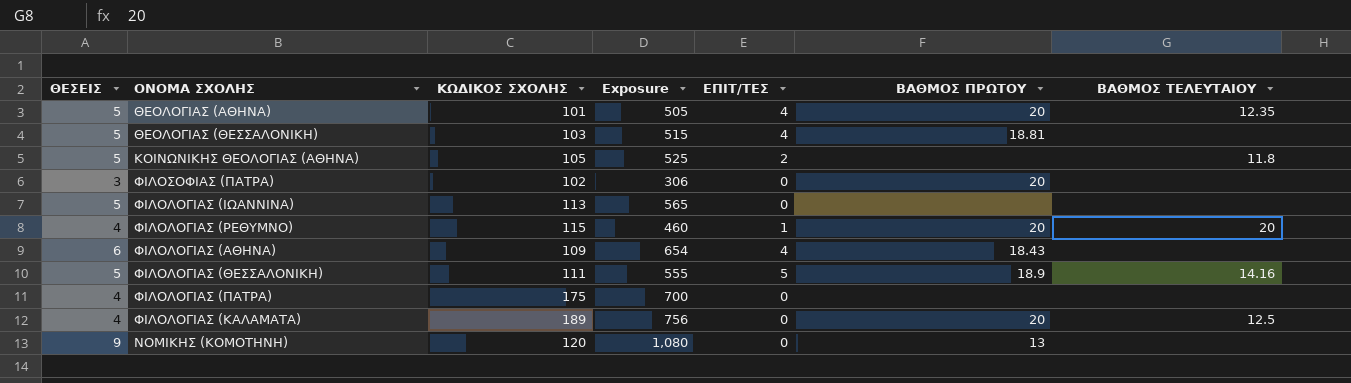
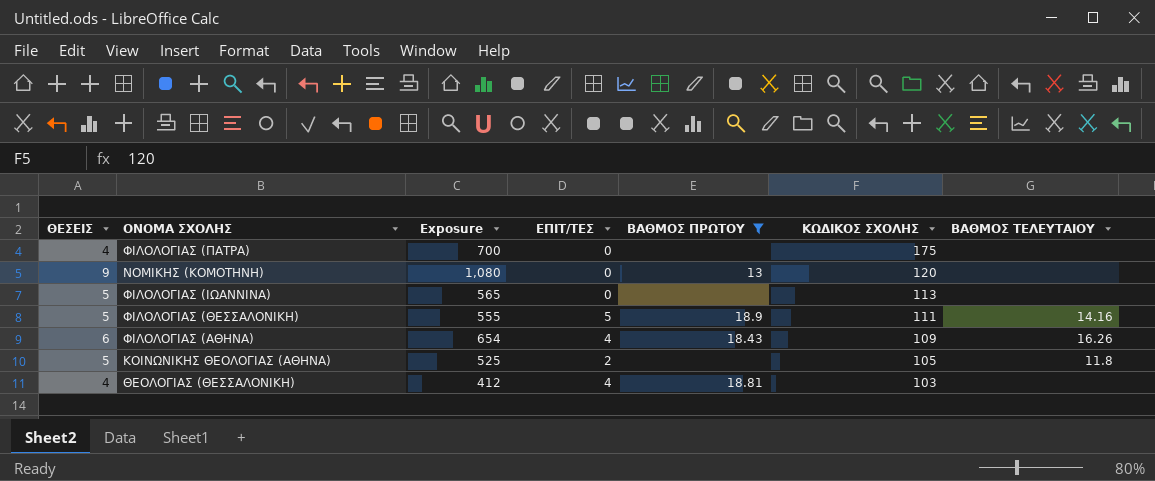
filter: none -> ΒΑΘΜΟΣ ΠΡΩΤΟΥ != 20
row order: none -> ΚΩΔΙΚΟΣ ΣΧΟΛΗΣ descending
column ΚΩΔΙΚΟΣ ΣΧΟΛΗΣ | position: 3 -> 6
ΦΙΛΟΛΟΓΙΑΣ (ΑΘΗΝΑ) | ΒΑΘΜΟΣ ΤΕΛΕΥΤΑΙΟΥ: none -> 16.26
ΘΕΟΛΟΓΙΑΣ (ΘΕΣΣΑΛΟΝΙΚΗ) | ΘΕΣΕΙΣ: 5 -> 4
ΘΕΟΛΟΓΙΑΣ (ΘΕΣΣΑΛΟΝΙΚΗ) | Exposure: 515 -> 412

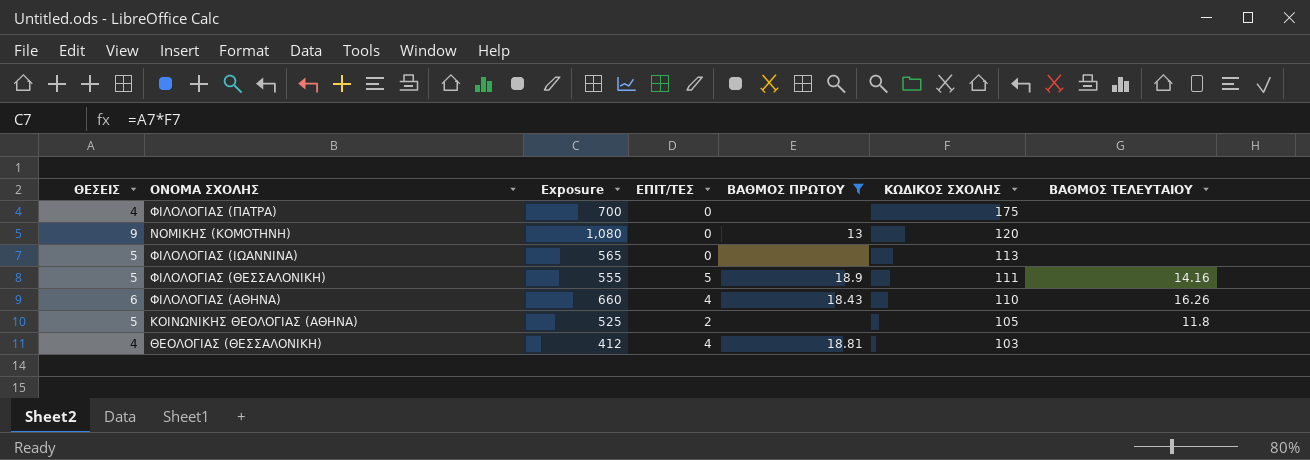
ΦΙΛΟΛΟΓΙΑΣ (ΑΘΗΝΑ) | Exposure: 654 -> 660
ΦΙΛΟΛΟΓΙΑΣ (ΑΘΗΝΑ) | ΚΩΔΙΚΟΣ ΣΧΟΛΗΣ: 109 -> 110

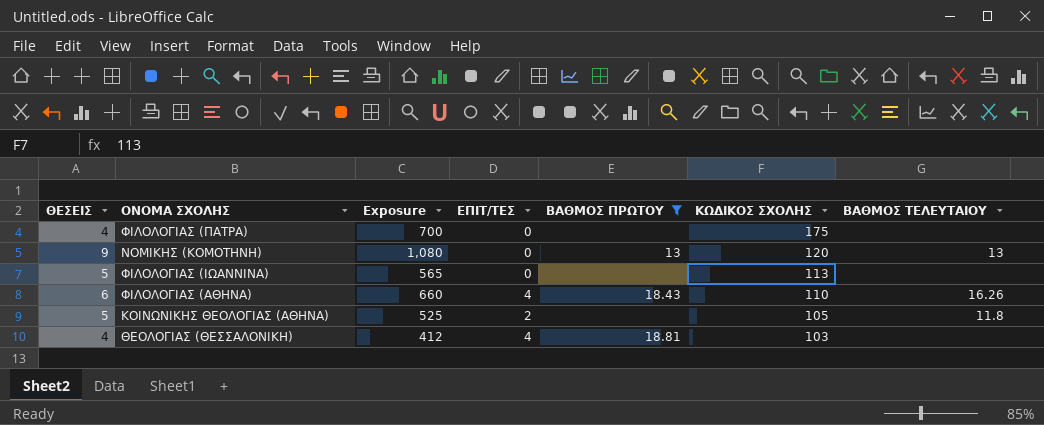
row ΦΙΛΟΛΟΓΙΑΣ (ΘΕΣΣΑΛΟΝΙΚΗ): 5 | 555 | 5 | 18.9 | 111 | 14.16 -> none
ΝΟΜΙΚΗΣ (ΚΟΜΟΤΗΝΗ) | ΒΑΘΜΟΣ ΤΕΛΕΥΤΑΙΟΥ: none -> 13

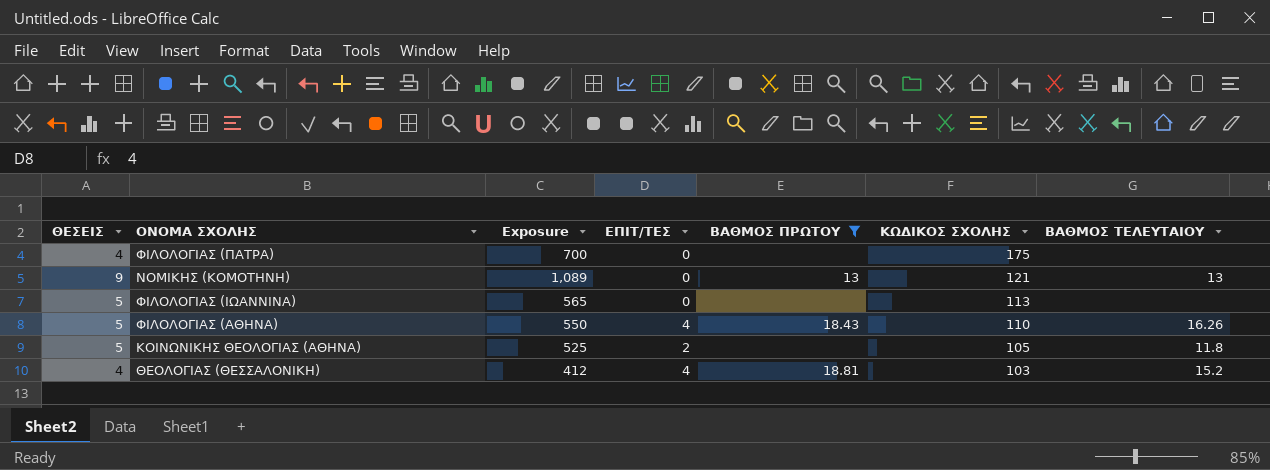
ΝΟΜΙΚΗΣ (ΚΟΜΟΤΗΝΗ) | Exposure: 1,080 -> 1,089
ΝΟΜΙΚΗΣ (ΚΟΜΟΤΗΝΗ) | ΚΩΔΙΚΟΣ ΣΧΟΛΗΣ: 120 -> 121
ΦΙΛΟΛΟΓΙΑΣ (ΑΘΗΝΑ) | ΘΕΣΕΙΣ: 6 -> 5
ΦΙΛΟΛΟΓΙΑΣ (ΑΘΗΝΑ) | Exposure: 660 -> 550
ΘΕΟΛΟΓΙΑΣ (ΘΕΣΣΑΛΟΝΙΚΗ) | ΒΑΘΜΟΣ ΤΕΛΕΥΤΑΙΟΥ: none -> 15.2

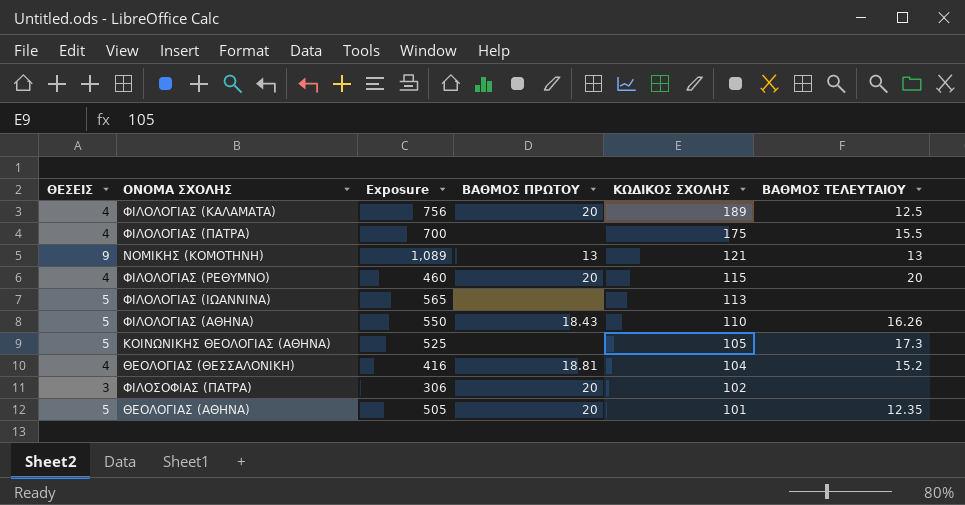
filter: ΒΑΘΜΟΣ ΠΡΩΤΟΥ != 20 -> none
column ΕΠΙΤ/ΤΕΣ | position: 4 -> none
ΦΙΛΟΛΟΓΙΑΣ (ΠΑΤΡΑ) | ΒΑΘΜΟΣ ΤΕΛΕΥΤΑΙΟΥ: none -> 15.5
ΚΟΙΝΩΝΙΚΗΣ ΘΕΟΛΟΓΙΑΣ (ΑΘΗΝΑ) | ΒΑΘΜΟΣ ΤΕΛΕΥΤΑΙΟΥ: 11.8 -> 17.3
ΘΕΟΛΟΓΙΑΣ (ΘΕΣΣΑΛΟΝΙΚΗ) | Exposure: 412 -> 416
ΘΕΟΛΟΓΙΑΣ (ΘΕΣΣΑΛΟΝΙΚΗ) | ΚΩΔΙΚΟΣ ΣΧΟΛΗΣ: 103 -> 104

